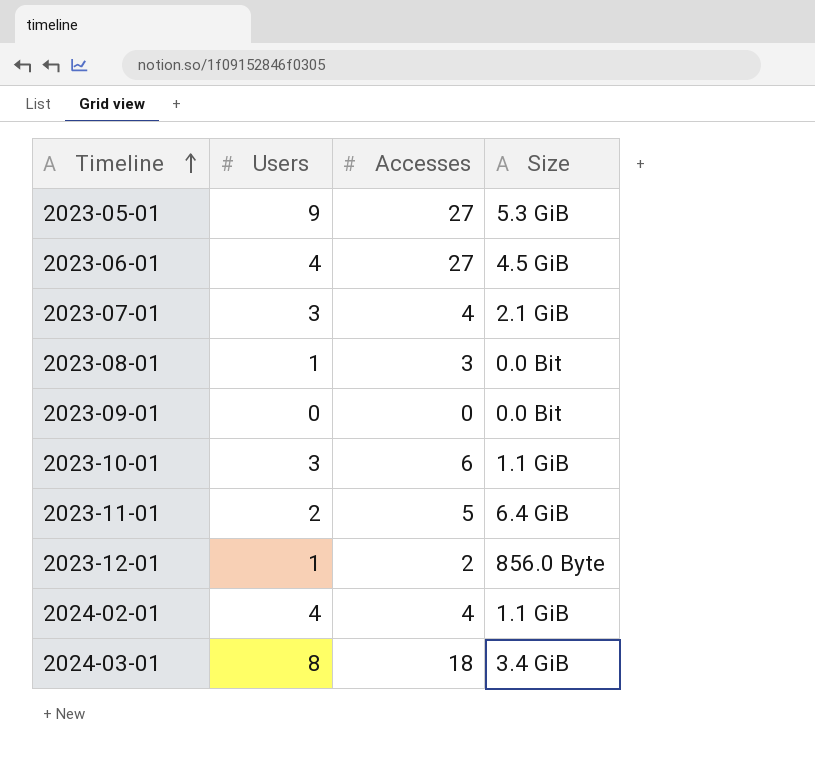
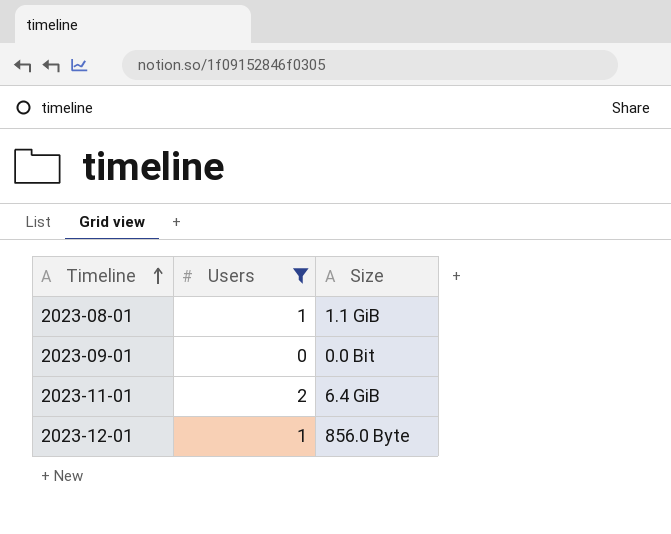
filter: none -> Users <= 2
column Accesses | position: 3 -> none
2023-08-01 | Size: 0.0 Bit -> 1.1 GiB

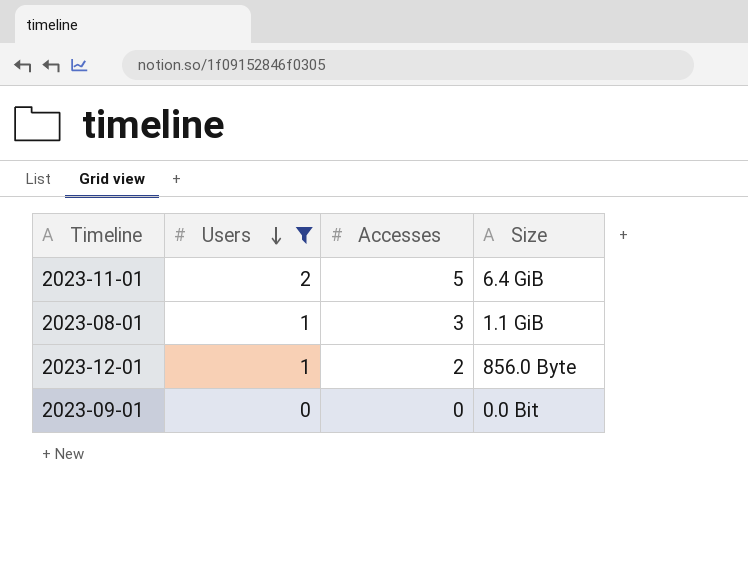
row order: Timeline ascending -> Users descending
column Accesses | position: none -> 3

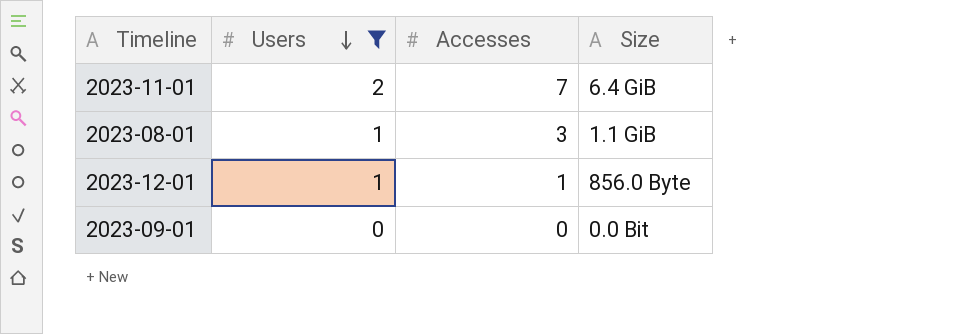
2023-11-01 | Accesses: 5 -> 7
2023-12-01 | Accesses: 2 -> 1

